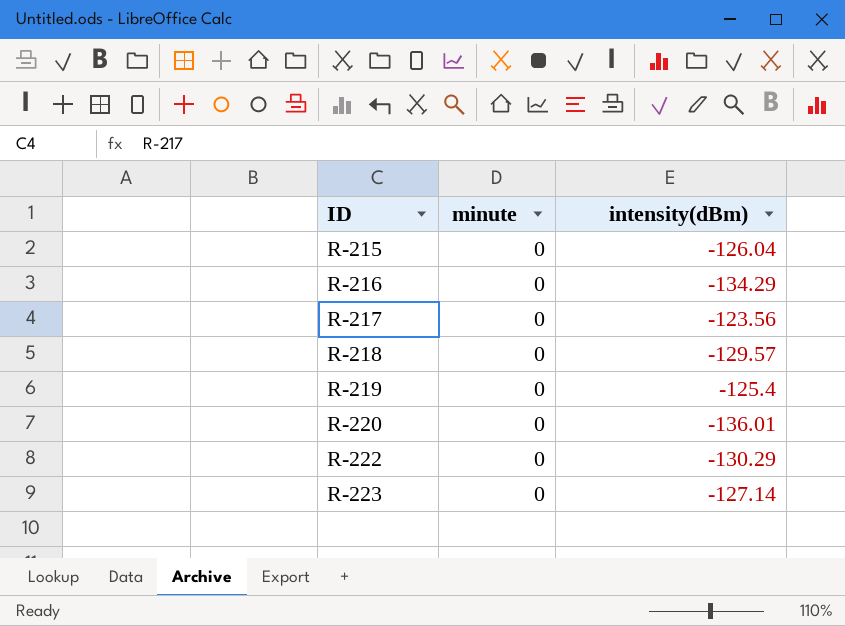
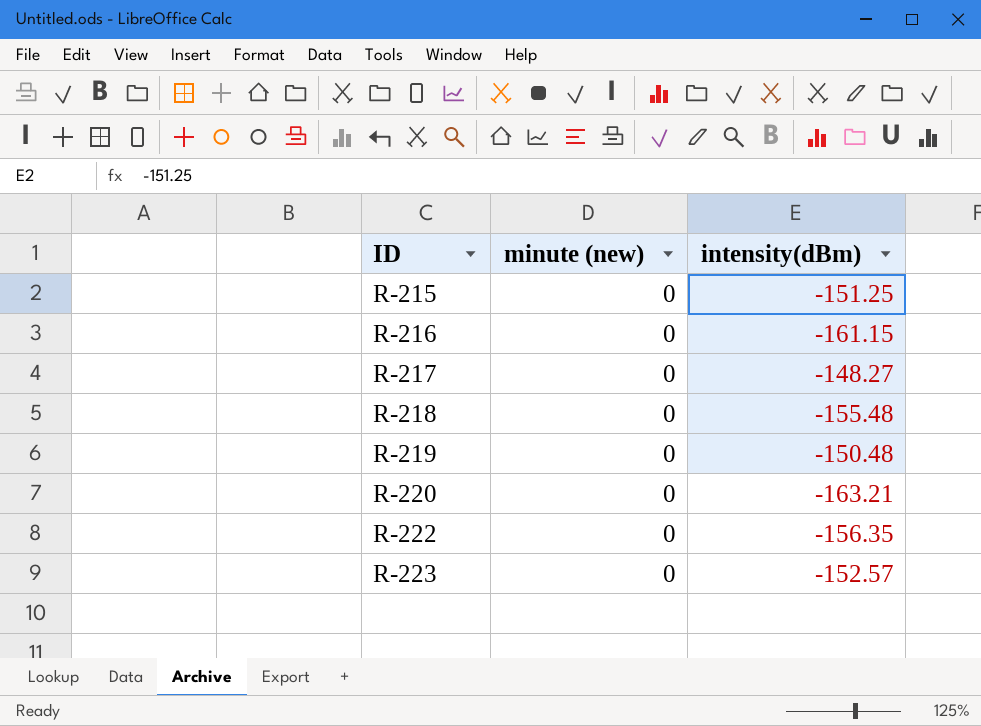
column name: minute -> minute (new)
R-215 | intensity(dBm): -126.04 -> -151.25
R-216 | intensity(dBm): -134.29 -> -161.15
R-217 | intensity(dBm): -123.56 -> -148.27
R-218 | intensity(dBm): -129.57 -> -155.48
R-219 | intensity(dBm): -125.4 -> -150.48
R-220 | intensity(dBm): -136.01 -> -163.21
R-222 | intensity(dBm): -130.29 -> -156.35
R-223 | intensity(dBm): -127.14 -> -152.57

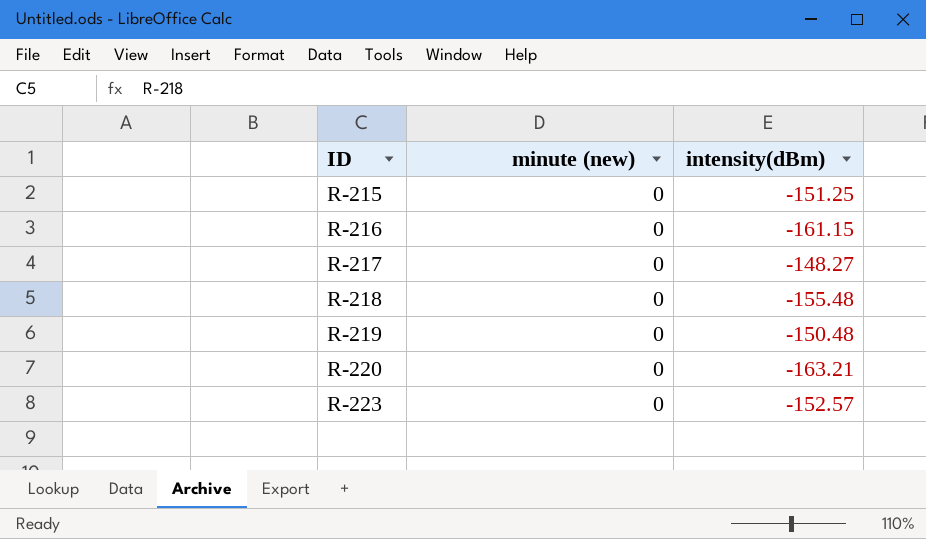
row R-222: 0 | -156.35 -> none

